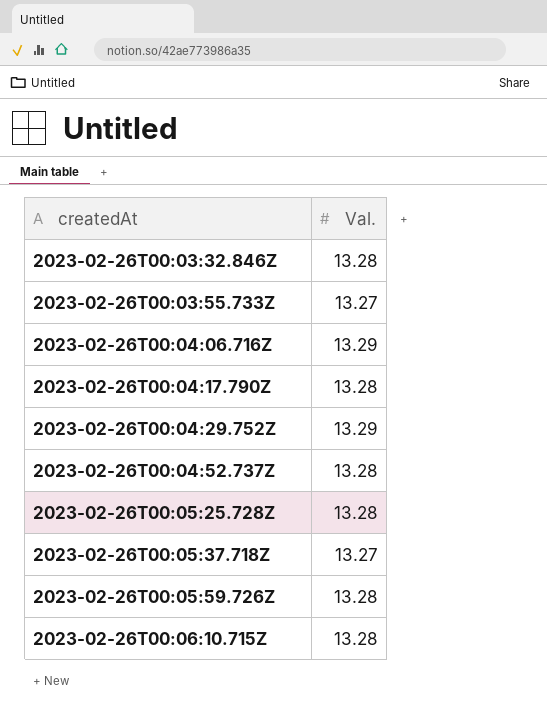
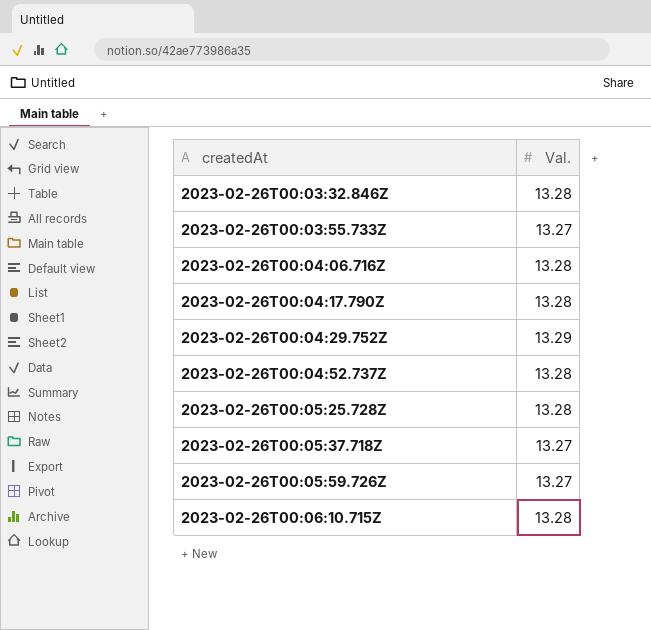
2023-02-26T00:04:06.716Z | Val.: 13.29 -> 13.28
2023-02-26T00:05:59.726Z | Val.: 13.28 -> 13.27

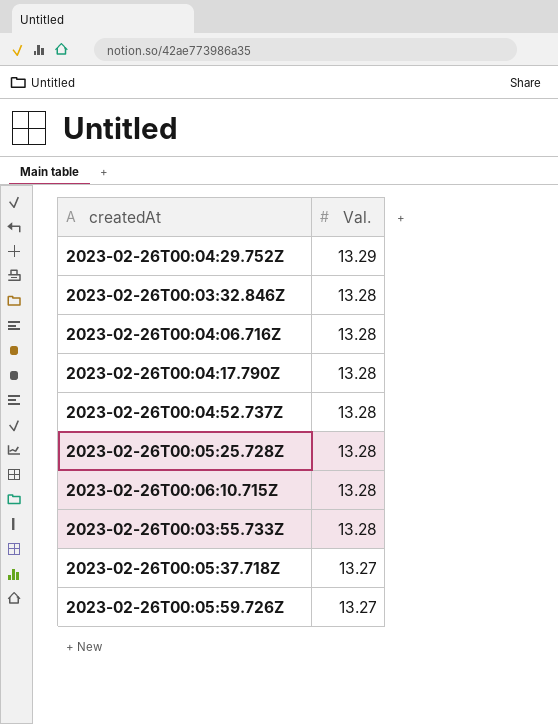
row order: createdAt ascending -> Val. descending
2023-02-26T00:03:55.733Z | Val.: 13.27 -> 13.28

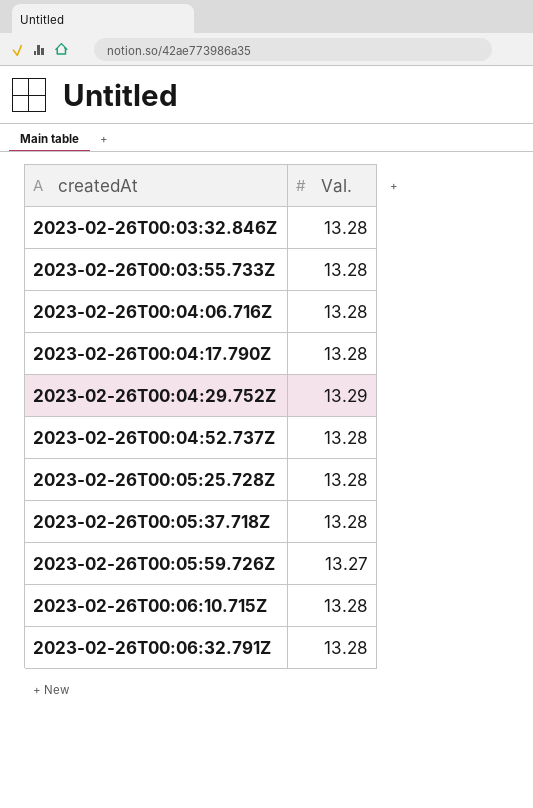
row order: Val. descending -> createdAt ascending
2023-02-26T00:05:37.718Z | Val.: 13.27 -> 13.28
row 2023-02-26T00:06:32.791Z: none -> 13.28

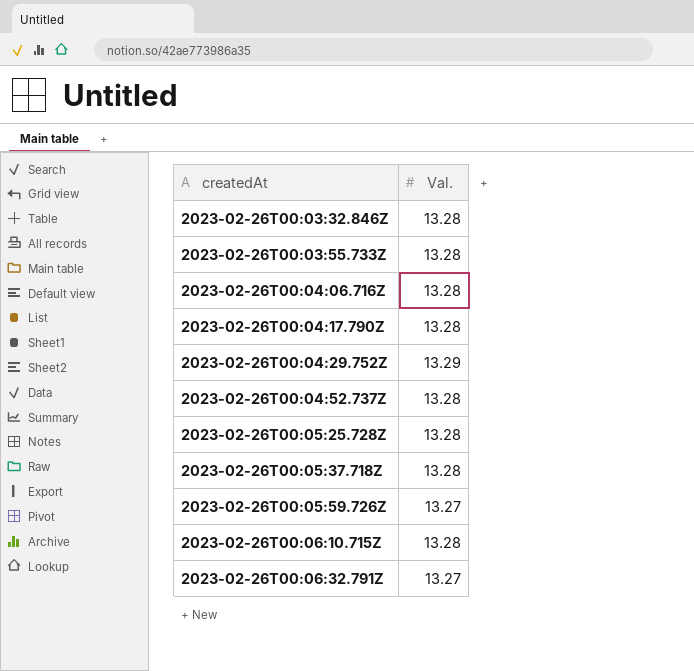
2023-02-26T00:06:32.791Z | Val.: 13.28 -> 13.27

